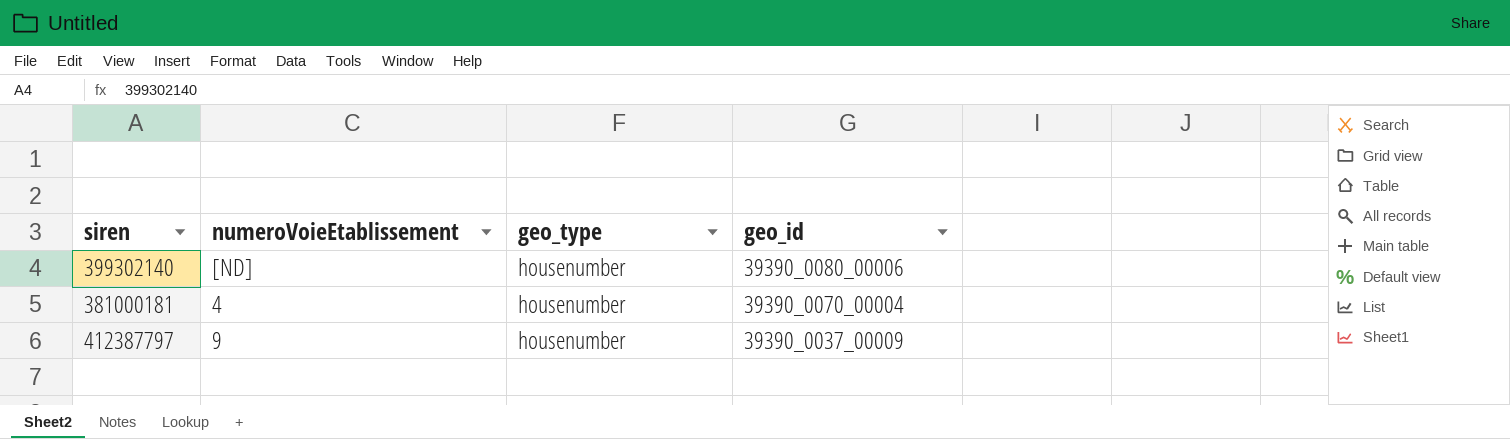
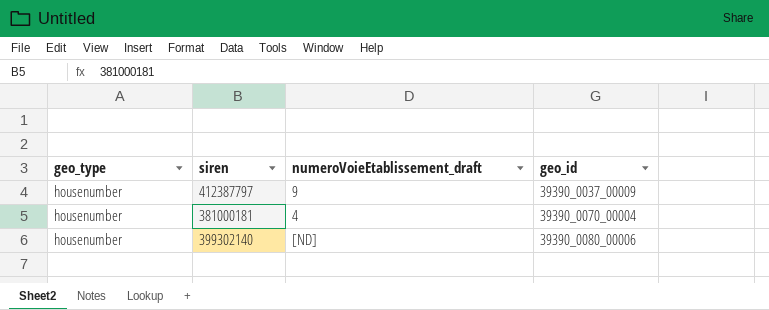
row order: geo_id descending -> geo_id ascending
column geo_type | position: 3 -> 1
column name: numeroVoieEtablissement -> numeroVoieEtablissement_draft

